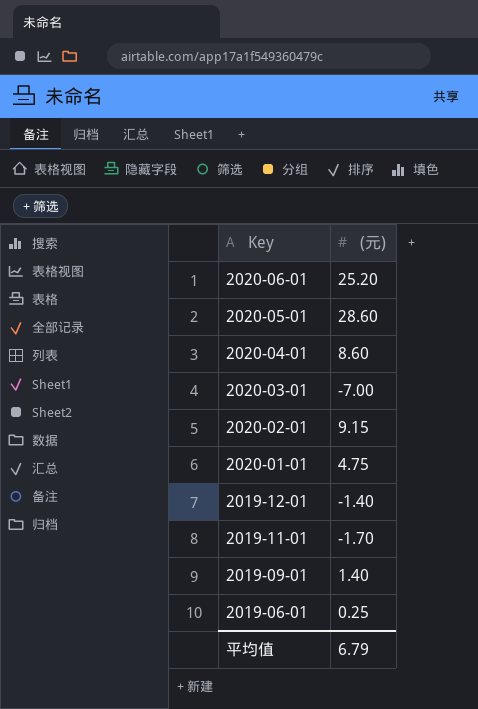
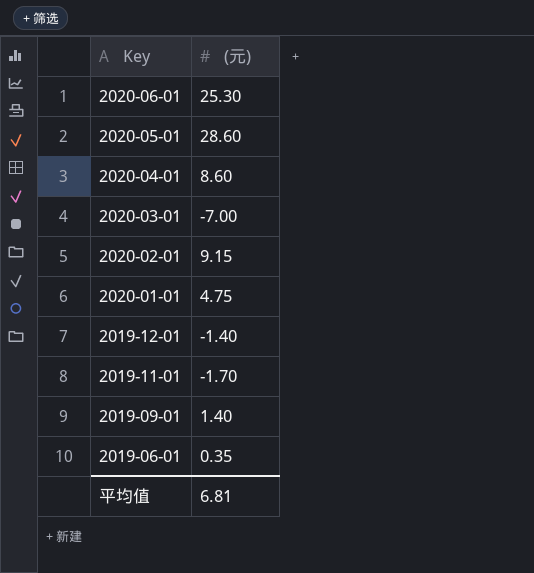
2020-06-01 | (元): 25.20 -> 25.30
2019-06-01 | (元): 0.25 -> 0.35
平均值 | (元): 6.79 -> 6.81

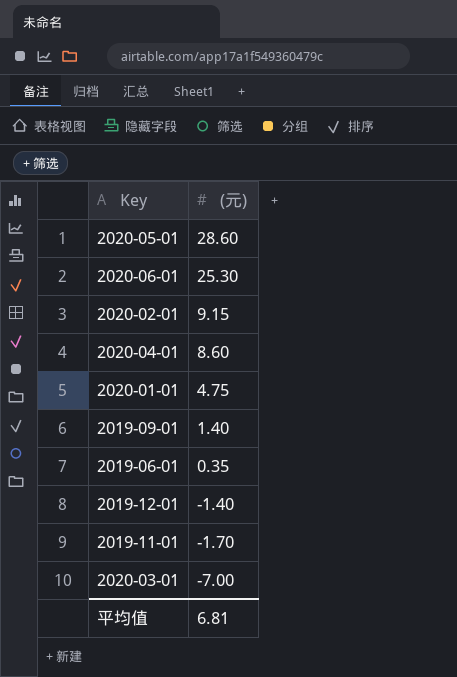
row order: Key descending -> (元) descending

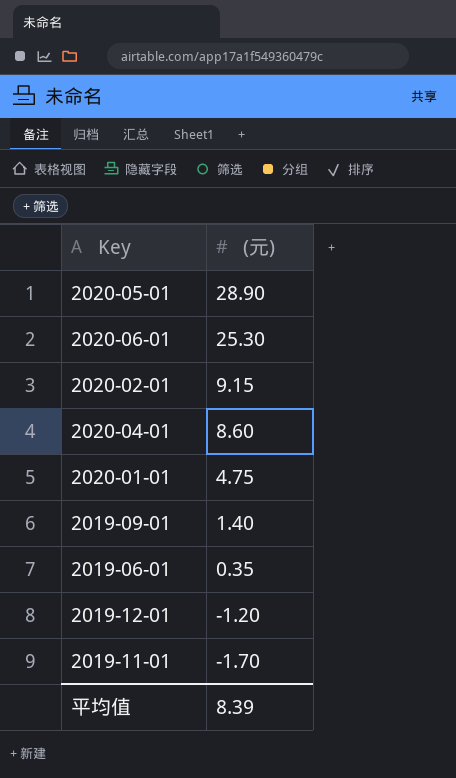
row 2020-03-01: -7.00 -> none
2020-05-01 | (元): 28.60 -> 28.90
2019-12-01 | (元): -1.40 -> -1.20
平均值 | (元): 6.81 -> 8.39

